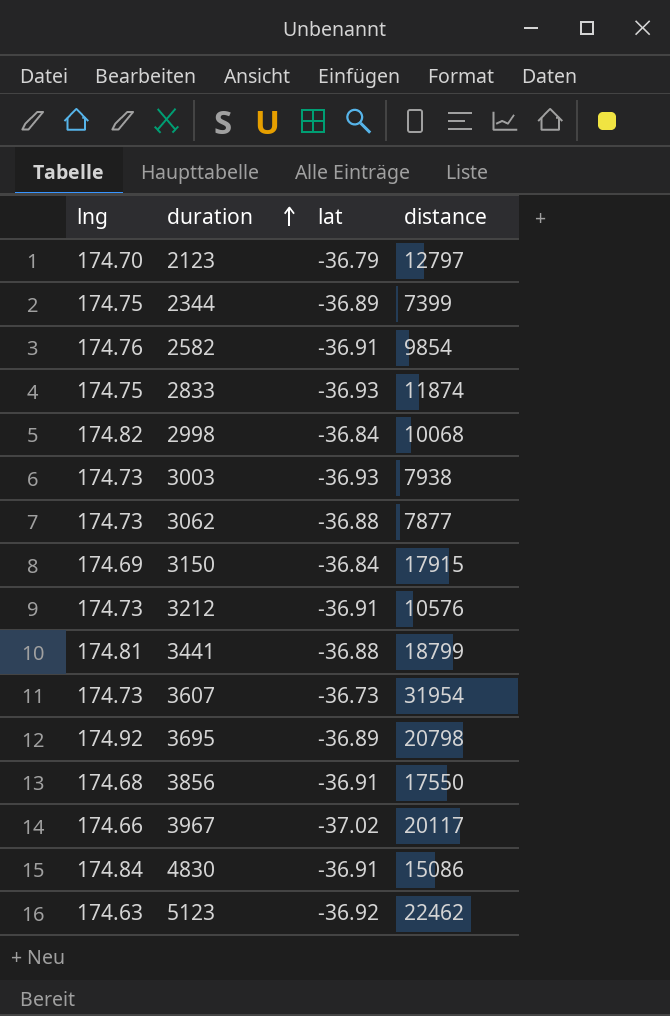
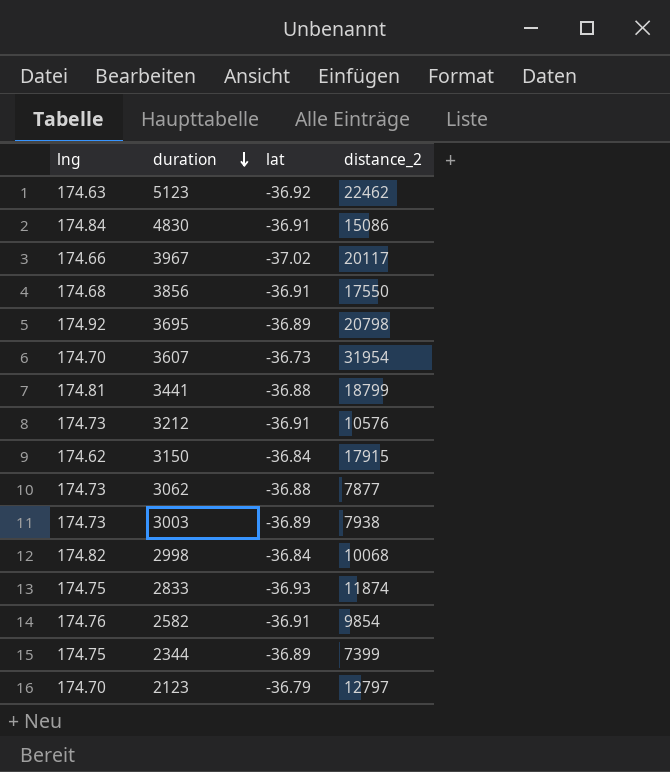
row order: duration ascending -> duration descending
column name: distance -> distance_2
3607 | lng: 174.73 -> 174.70
3150 | lng: 174.69 -> 174.62
3003 | lat: -36.93 -> -36.89

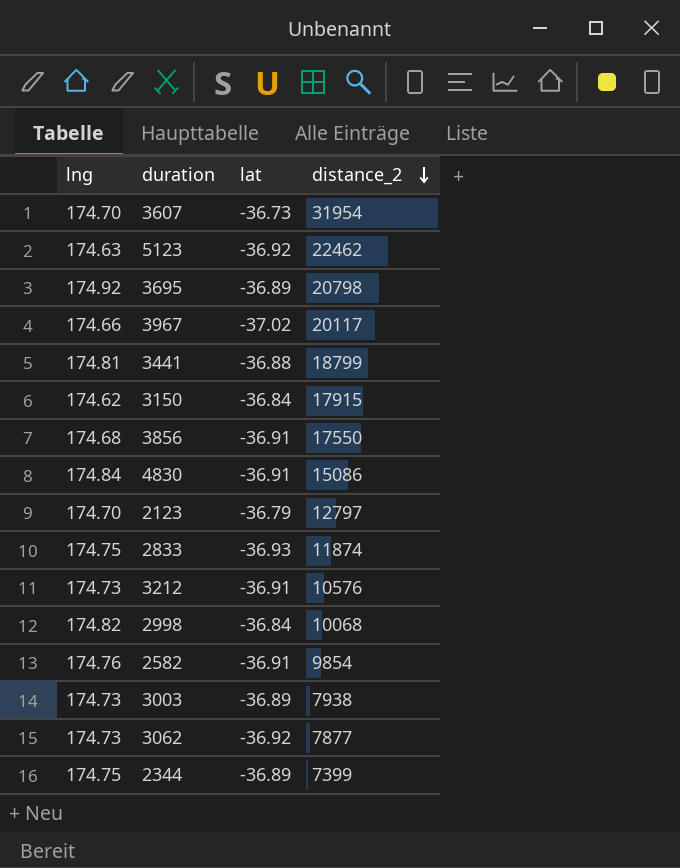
row order: duration descending -> distance_2 descending
3062 | lat: -36.88 -> -36.92

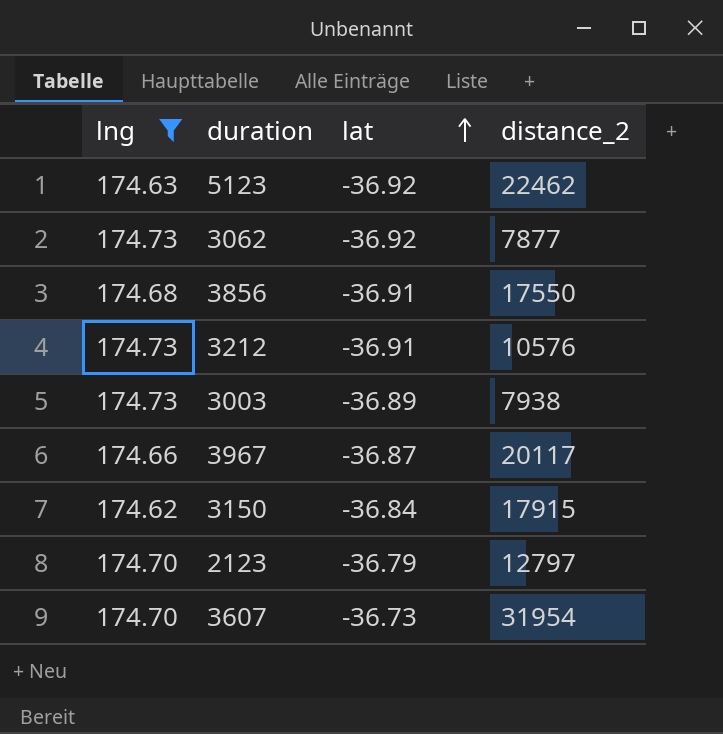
filter: none -> lng <= 174.73
row order: distance_2 descending -> lat ascending
3967 | lat: -37.02 -> -36.87

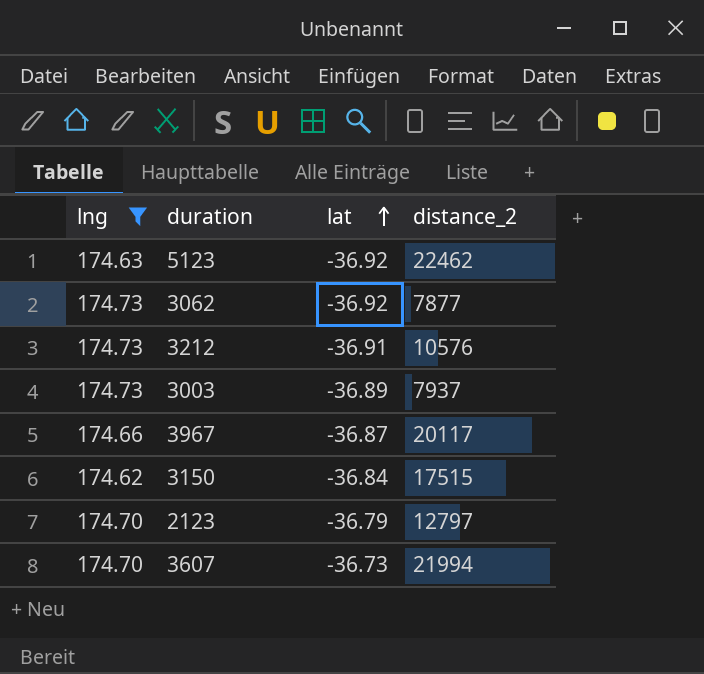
row 3856: 174.68 | -36.91 | 17550 -> none
3003 | distance_2: 7938 -> 7937
3150 | distance_2: 17915 -> 17515
3607 | distance_2: 31954 -> 21994

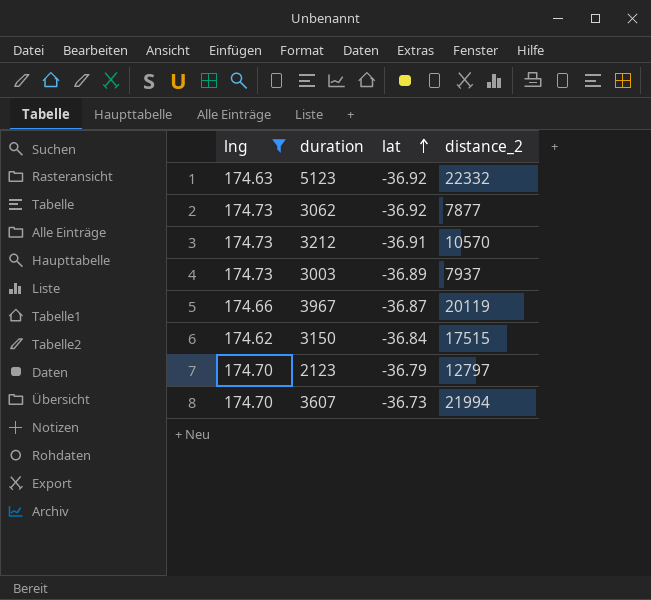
5123 | distance_2: 22462 -> 22332
3212 | distance_2: 10576 -> 10570
3967 | distance_2: 20117 -> 20119

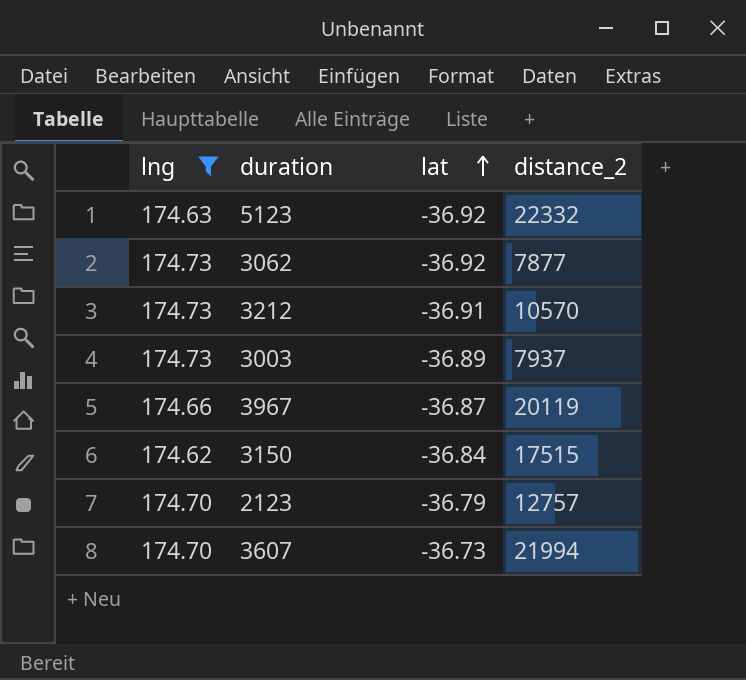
2123 | distance_2: 12797 -> 12757

